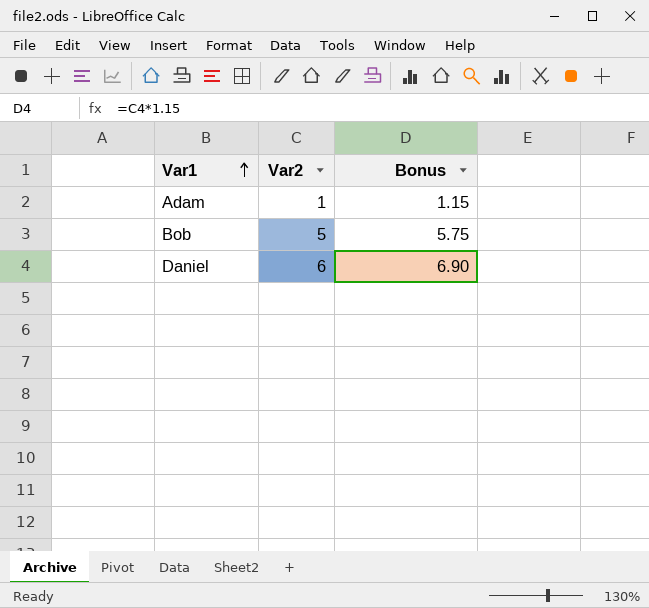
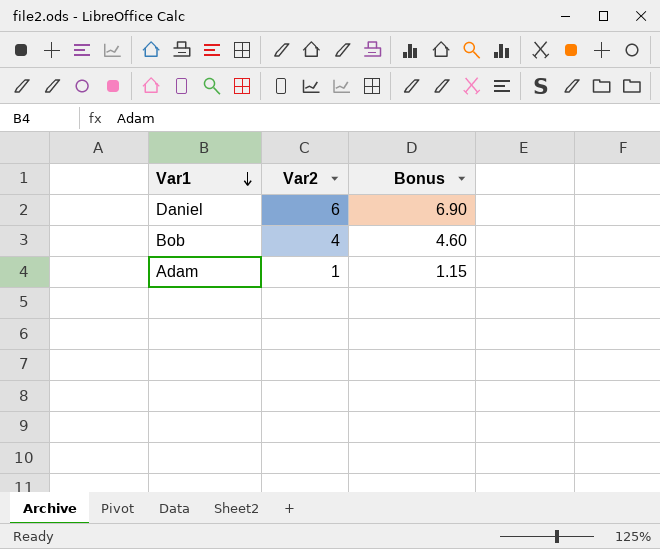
row order: Var1 ascending -> Var1 descending
Bob | Var2: 5 -> 4
Bob | Bonus: 5.75 -> 4.60

